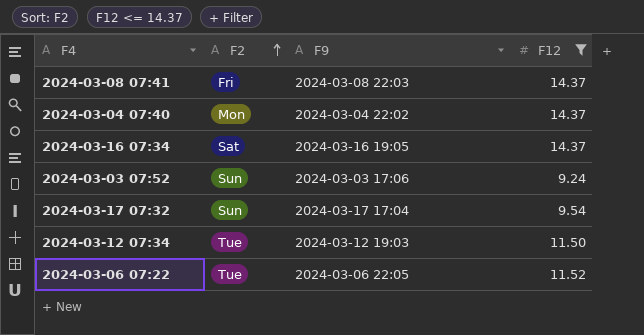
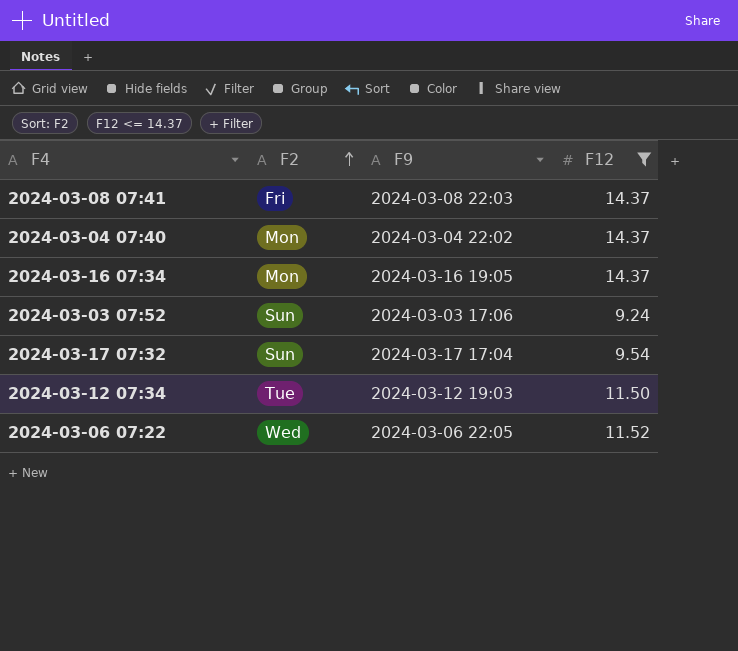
2024-03-16 07:34 | F2: Sat -> Mon
2024-03-06 07:22 | F2: Tue -> Wed

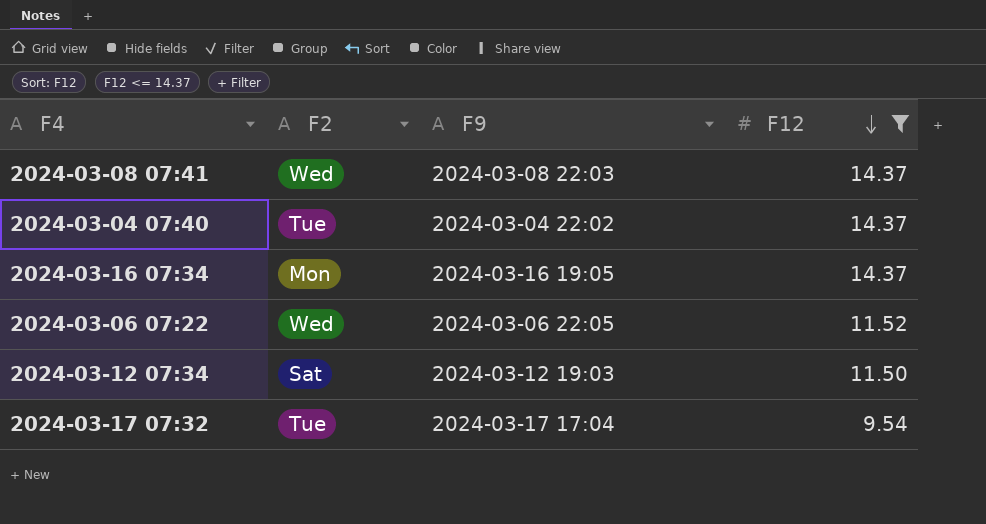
row order: F2 ascending -> F12 descending
row 2024-03-03 07:52: Sun | 2024-03-03 17:06 | 9.24 -> none
2024-03-08 07:41 | F2: Fri -> Wed
2024-03-04 07:40 | F2: Mon -> Tue
2024-03-12 07:34 | F2: Tue -> Sat
2024-03-17 07:32 | F2: Sun -> Tue

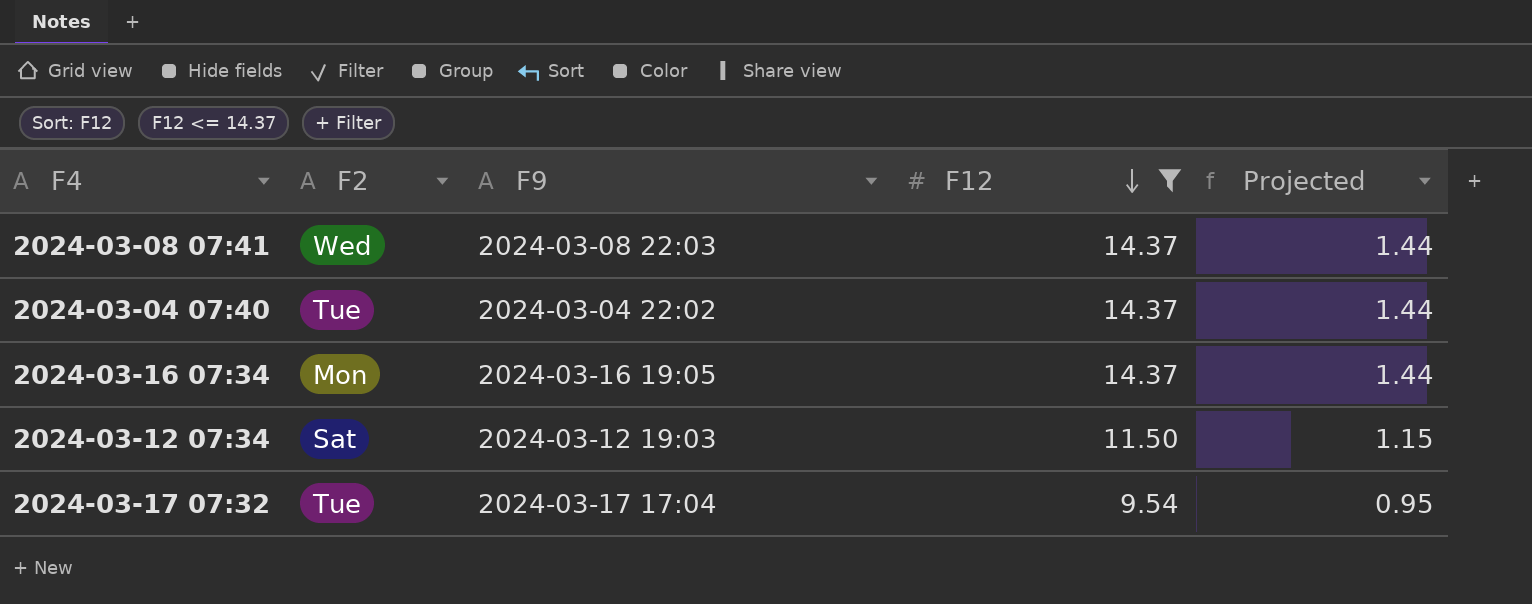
column Projected | formula: none -> [F12] * 0.1
row 2024-03-06 07:22: Wed | 2024-03-06 22:05 | 11.52 -> none

